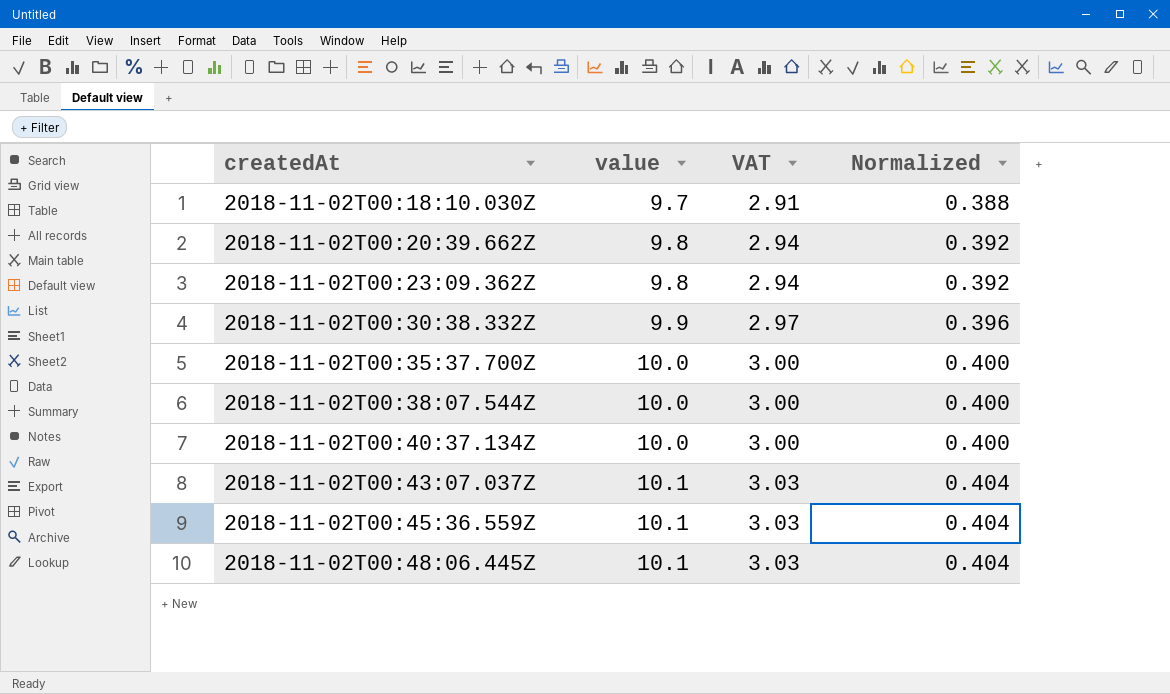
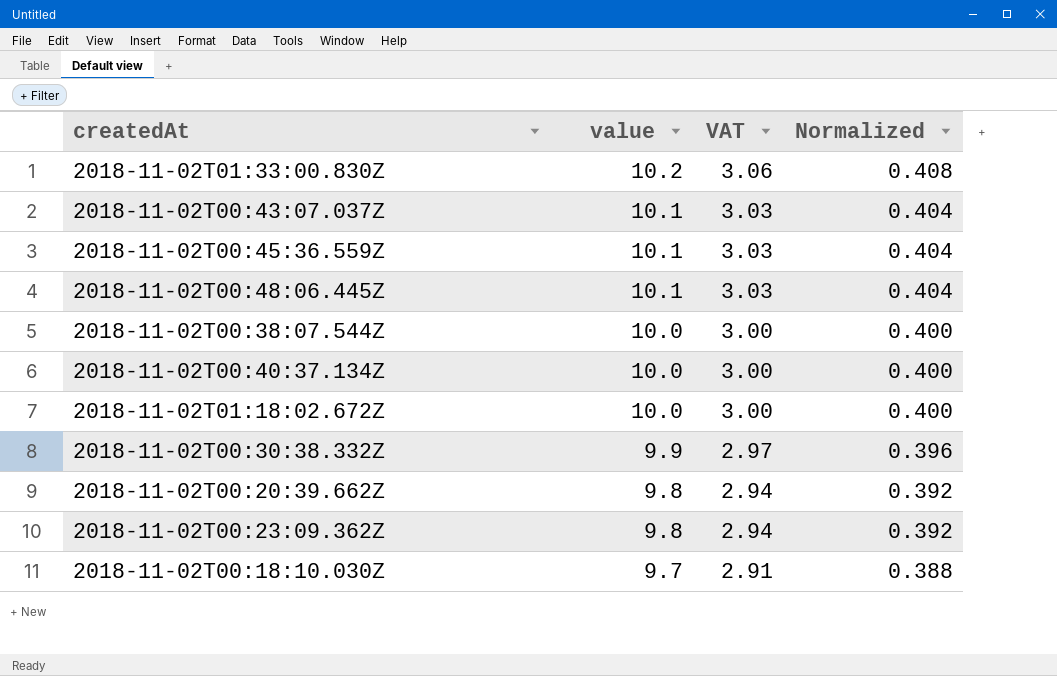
row order: createdAt ascending -> value descending
row 2018-11-02T00:35:37.700Z: 10.0 | 3.00 | 0.400 -> none
row 2018-11-02T01:33:00.830Z: none -> 10.2 | 3.06 | 0.408
row 2018-11-02T01:18:02.672Z: none -> 10.0 | 3.00 | 0.400

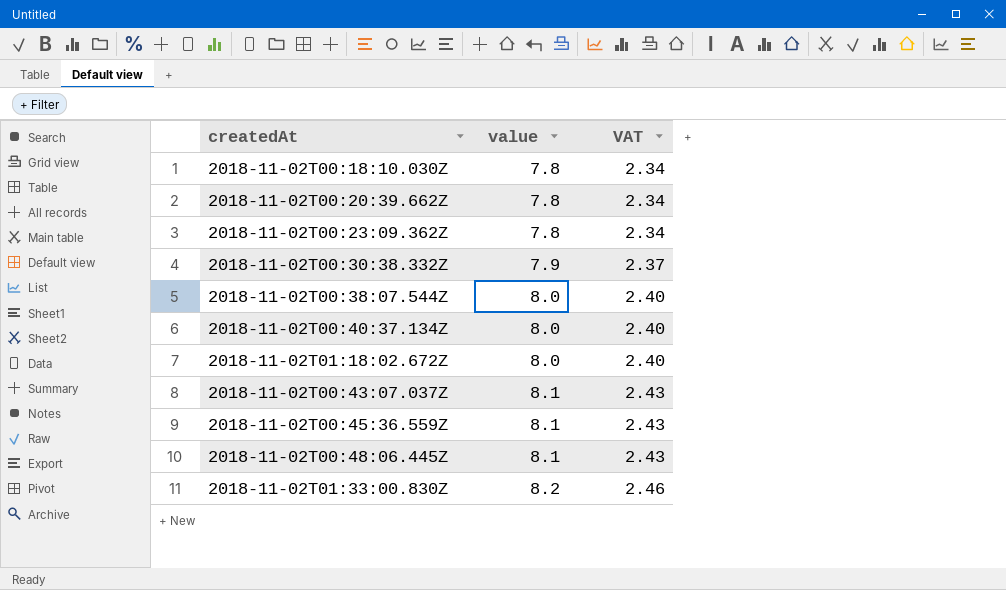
row order: value descending -> value ascending
column Normalized | formula: [value] * 0.04 -> none
2018-11-02T00:18:10.030Z | value: 9.7 -> 7.8
2018-11-02T00:18:10.030Z | VAT: 2.91 -> 2.34
2018-11-02T00:20:39.662Z | value: 9.8 -> 7.8
2018-11-02T00:20:39.662Z | VAT: 2.94 -> 2.34
2018-11-02T00:23:09.362Z | value: 9.8 -> 7.8
2018-11-02T00:23:09.362Z | VAT: 2.94 -> 2.34
2018-11-02T00:30:38.332Z | value: 9.9 -> 7.9
2018-11-02T00:30:38.332Z | VAT: 2.97 -> 2.37
2018-11-02T00:38:07.544Z | value: 10.0 -> 8.0
2018-11-02T00:38:07.544Z | VAT: 3.00 -> 2.40
2018-11-02T00:40:37.134Z | value: 10.0 -> 8.0
2018-11-02T00:40:37.134Z | VAT: 3.00 -> 2.40
2018-11-02T01:18:02.672Z | value: 10.0 -> 8.0
2018-11-02T01:18:02.672Z | VAT: 3.00 -> 2.40
2018-11-02T00:43:07.037Z | value: 10.1 -> 8.1
2018-11-02T00:43:07.037Z | VAT: 3.03 -> 2.43
2018-11-02T00:45:36.559Z | value: 10.1 -> 8.1
2018-11-02T00:45:36.559Z | VAT: 3.03 -> 2.43
2018-11-02T00:48:06.445Z | value: 10.1 -> 8.1
2018-11-02T00:48:06.445Z | VAT: 3.03 -> 2.43
2018-11-02T01:33:00.830Z | value: 10.2 -> 8.2
2018-11-02T01:33:00.830Z | VAT: 3.06 -> 2.46

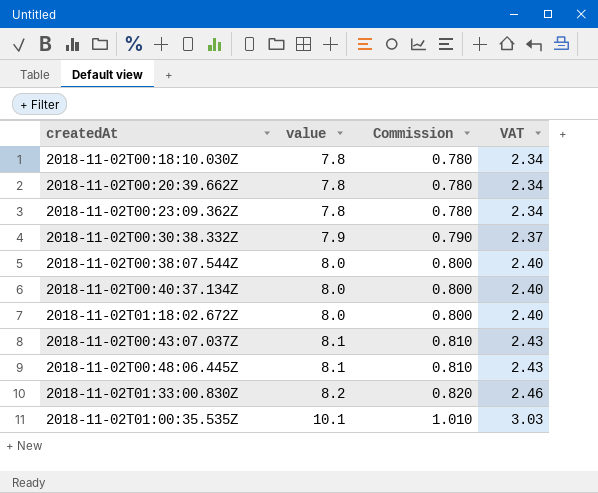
column Commission | formula: none -> [value] * 0.1
row 2018-11-02T00:45:36.559Z: 8.1 | 2.43 -> none
row 2018-11-02T01:00:35.535Z: none -> 10.1 | 1.010 | 3.03

